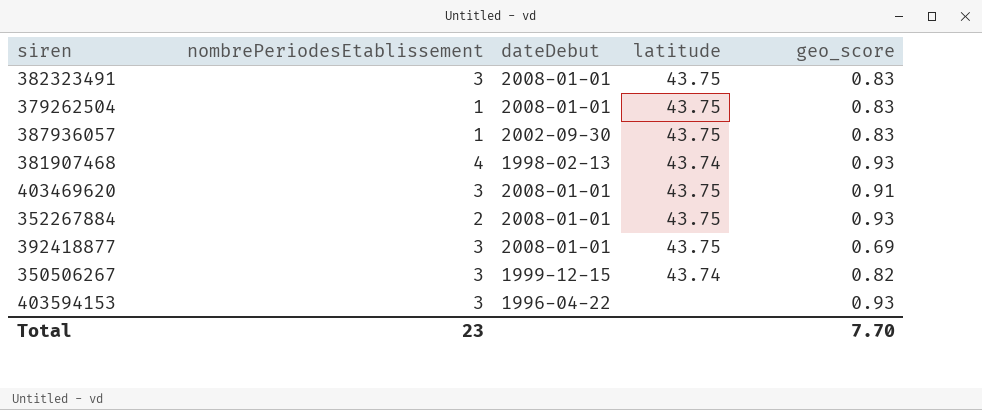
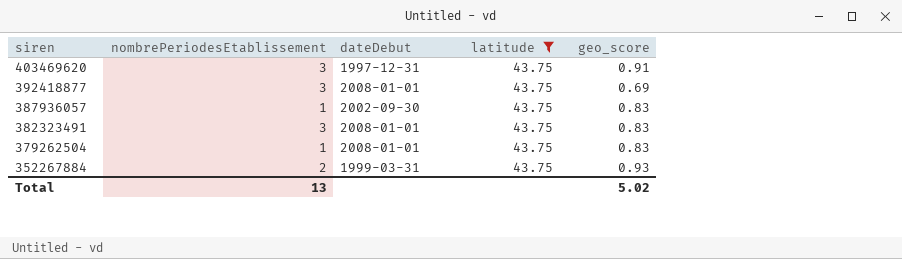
filter: none -> latitude = 43.75
row order: none -> siren descending
403469620 | dateDebut: 2008-01-01 -> 1997-12-31
352267884 | dateDebut: 2008-01-01 -> 1999-03-31
Total | nombrePeriodesEtablissement: 23 -> 13
Total | geo_score: 7.70 -> 5.02

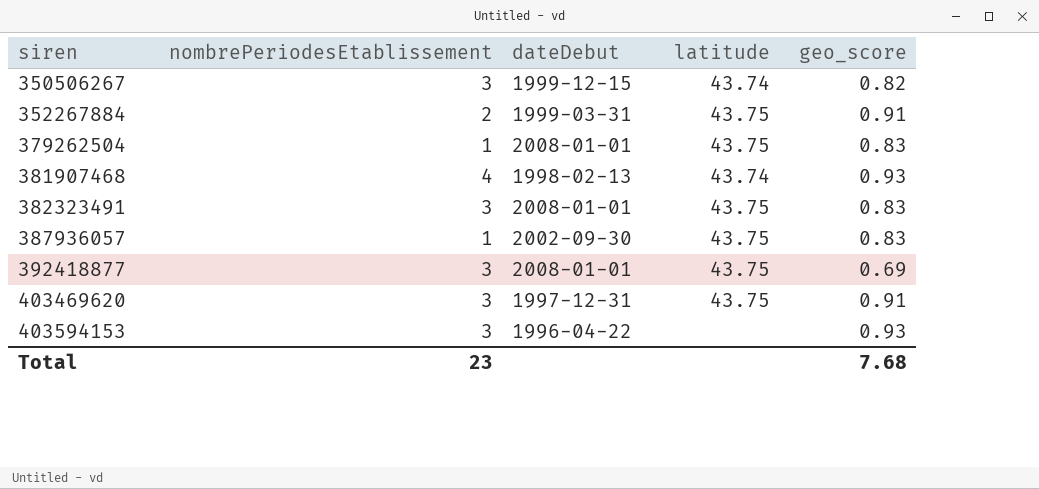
filter: latitude = 43.75 -> none
row order: siren descending -> siren ascending
352267884 | geo_score: 0.93 -> 0.91
Total | nombrePeriodesEtablissement: 13 -> 23
Total | geo_score: 5.02 -> 7.68

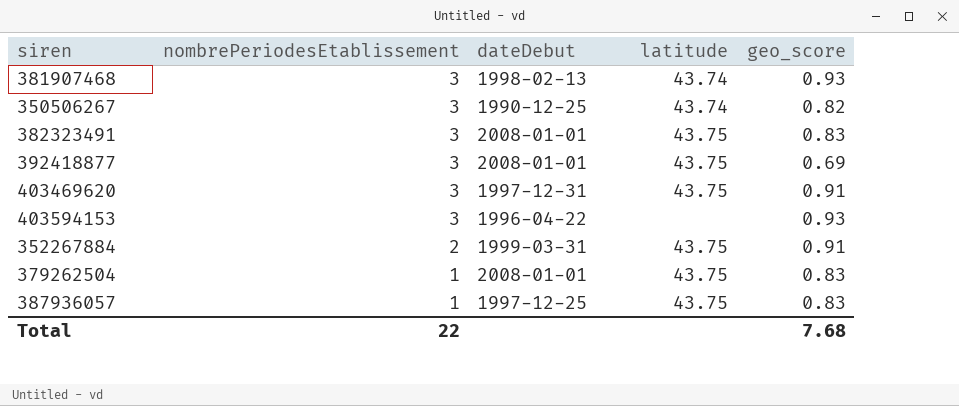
row order: siren ascending -> nombrePeriodesEtablissement descending
381907468 | nombrePeriodesEtablissement: 4 -> 3
350506267 | dateDebut: 1999-12-15 -> 1990-12-25
387936057 | dateDebut: 2002-09-30 -> 1997-12-25
Total | nombrePeriodesEtablissement: 23 -> 22

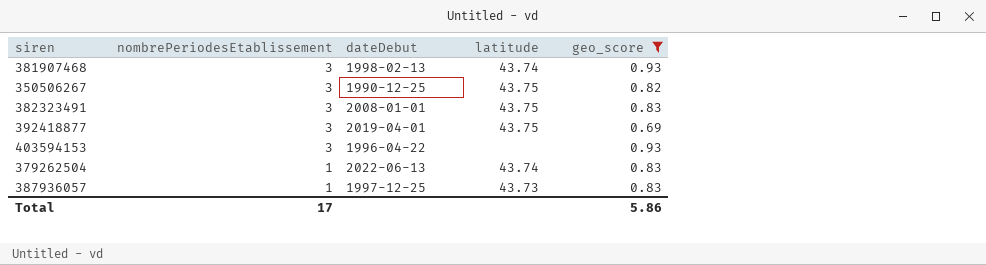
filter: none -> geo_score != 0.91
350506267 | latitude: 43.74 -> 43.75
392418877 | dateDebut: 2008-01-01 -> 2019-04-01
379262504 | dateDebut: 2008-01-01 -> 2022-06-13
379262504 | latitude: 43.75 -> 43.74
387936057 | latitude: 43.75 -> 43.73
Total | nombrePeriodesEtablissement: 22 -> 17
Total | geo_score: 7.68 -> 5.86

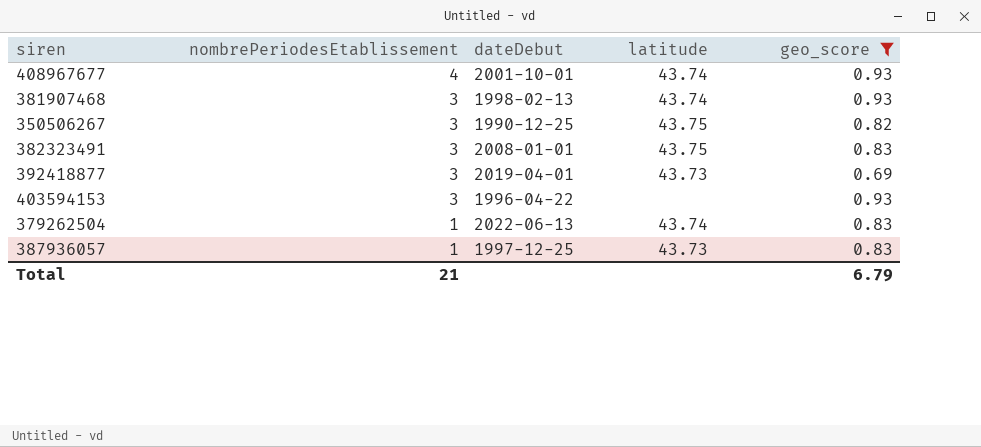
row 408967677: none -> 4 | 2001-10-01 | 43.74 | 0.93
392418877 | latitude: 43.75 -> 43.73
Total | nombrePeriodesEtablissement: 17 -> 21
Total | geo_score: 5.86 -> 6.79

